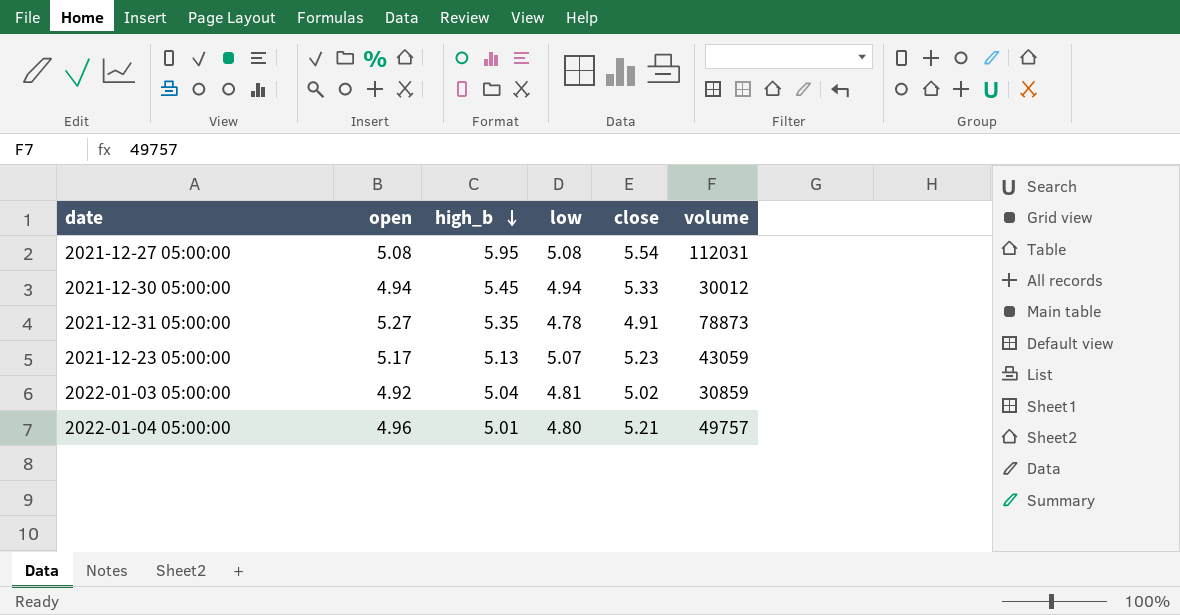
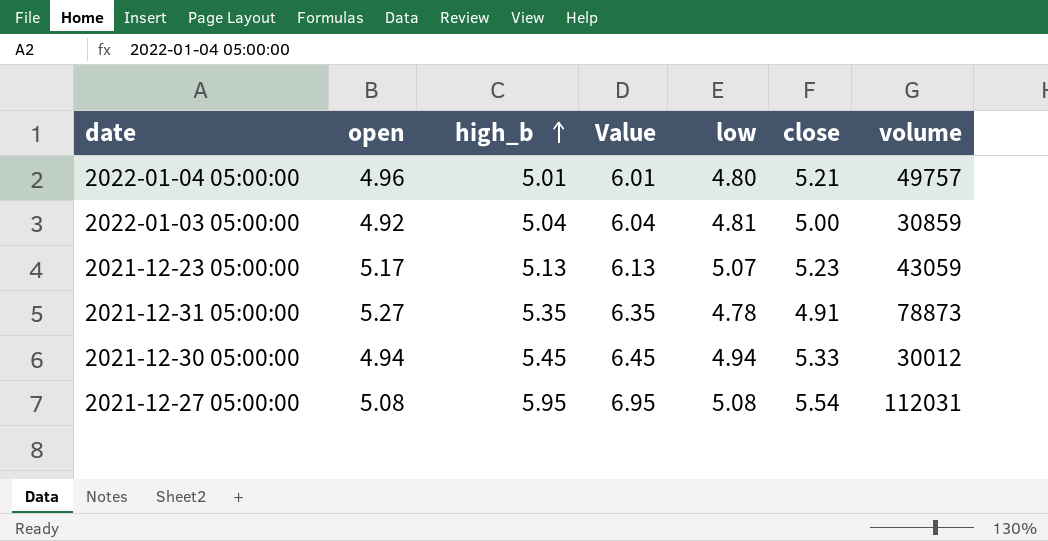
row order: high_b descending -> high_b ascending
column Value | formula: none -> [high_b] + 1
2022-01-03 05:00:00 | close: 5.02 -> 5.00

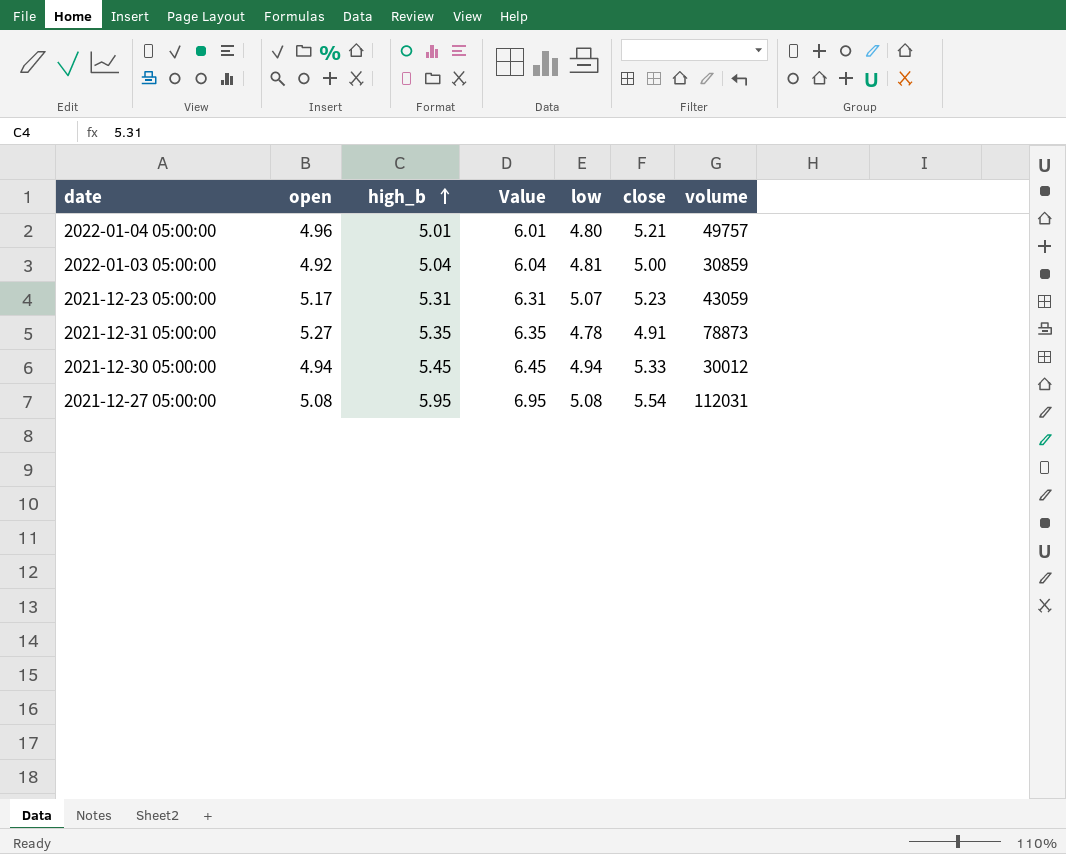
2021-12-23 05:00:00 | high_b: 5.13 -> 5.31
2021-12-23 05:00:00 | Value: 6.13 -> 6.31

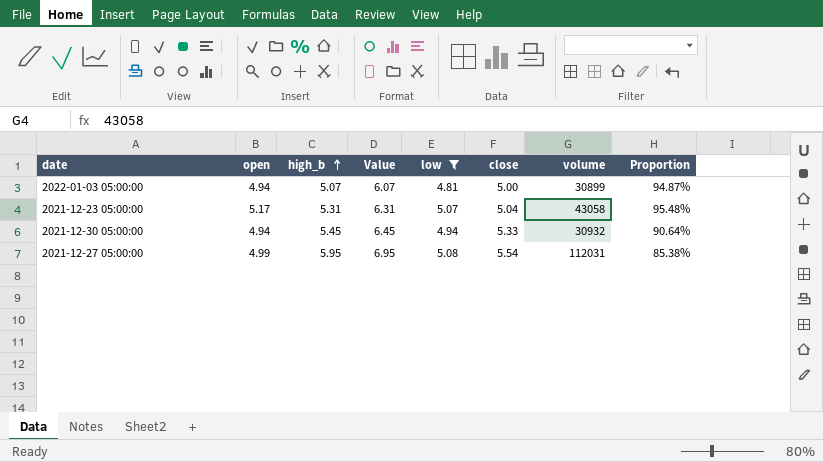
filter: none -> low >= 4.81
column Proportion | formula: none -> [low] / [high_b]
2022-01-03 05:00:00 | open: 4.92 -> 4.94
2022-01-03 05:00:00 | high_b: 5.04 -> 5.07
2022-01-03 05:00:00 | Value: 6.04 -> 6.07
2022-01-03 05:00:00 | volume: 30859 -> 30899
2021-12-23 05:00:00 | close: 5.23 -> 5.04
2021-12-23 05:00:00 | volume: 43059 -> 43058
2021-12-30 05:00:00 | volume: 30012 -> 30932
2021-12-27 05:00:00 | open: 5.08 -> 4.99

